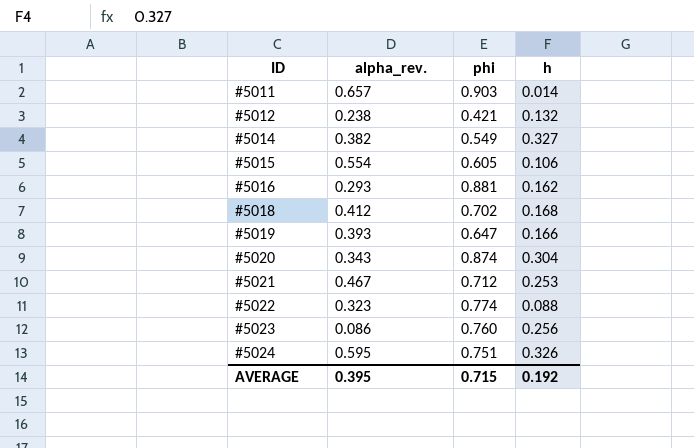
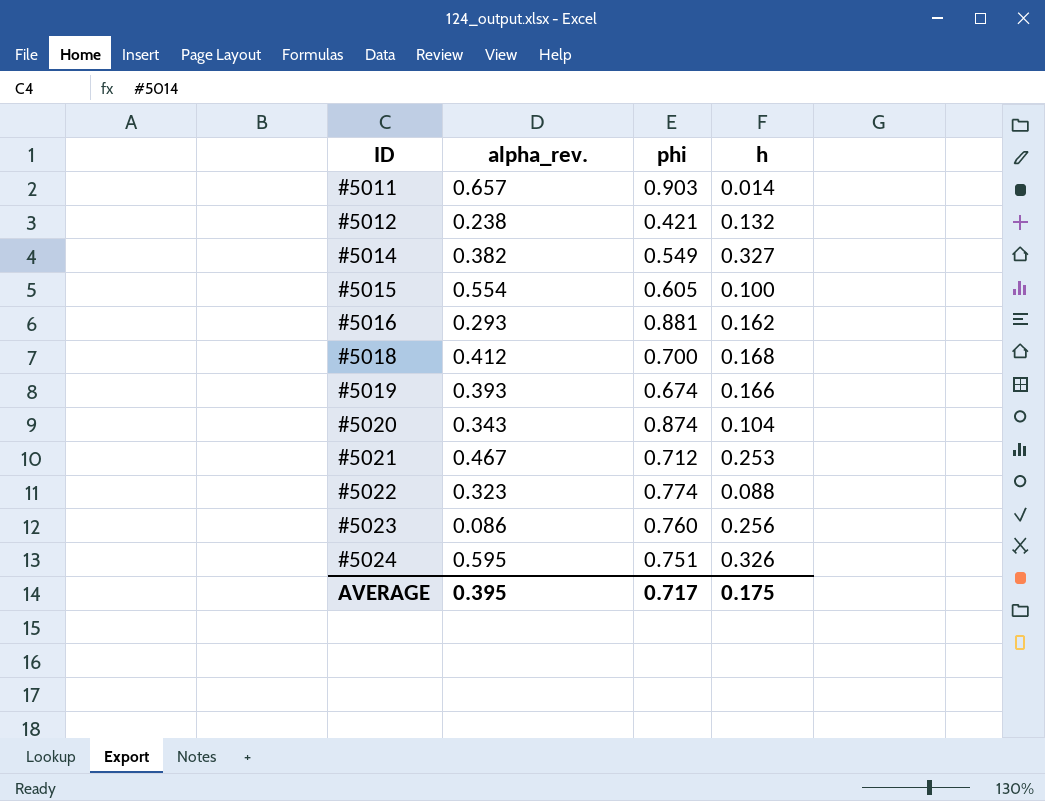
#5015 | h: 0.106 -> 0.100
#5018 | phi: 0.702 -> 0.700
#5019 | phi: 0.647 -> 0.674
#5020 | h: 0.304 -> 0.104
AVERAGE | phi: 0.715 -> 0.717
AVERAGE | h: 0.192 -> 0.175

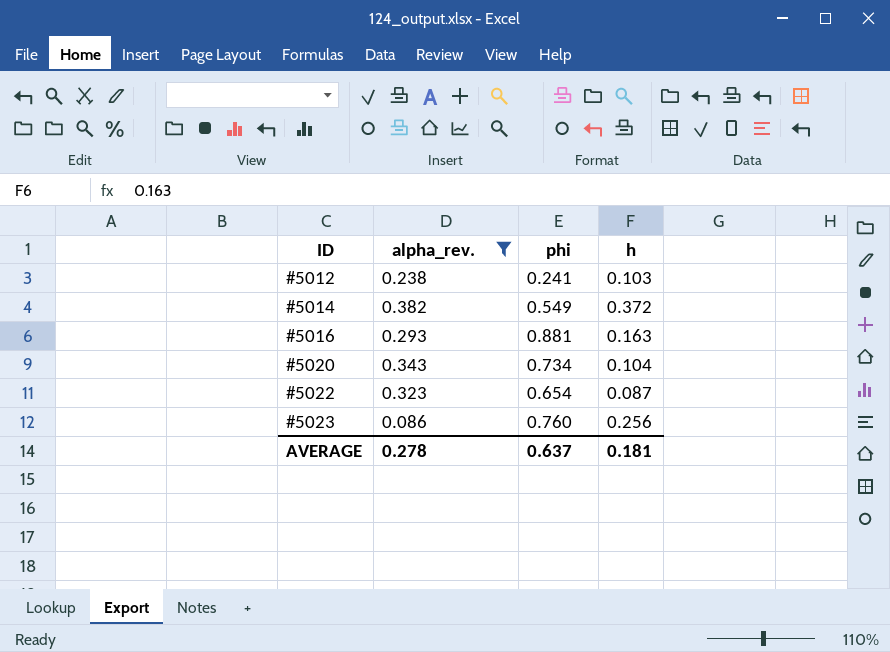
filter: none -> alpha_rev. <= 0.382
#5012 | phi: 0.421 -> 0.241
#5012 | h: 0.132 -> 0.103
#5014 | h: 0.327 -> 0.372
#5016 | h: 0.162 -> 0.163
#5020 | phi: 0.874 -> 0.734
#5022 | phi: 0.774 -> 0.654
#5022 | h: 0.088 -> 0.087
AVERAGE | alpha_rev.: 0.395 -> 0.278
AVERAGE | phi: 0.717 -> 0.637
AVERAGE | h: 0.175 -> 0.181

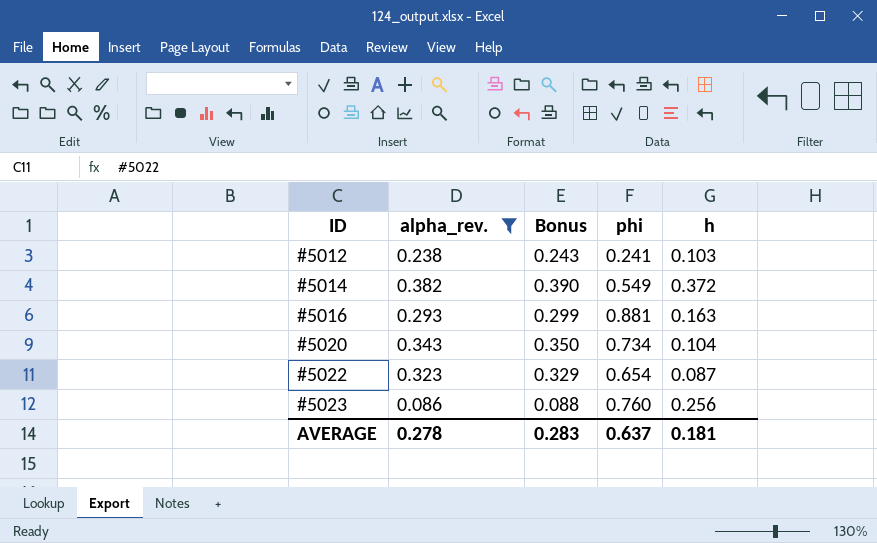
column Bonus | formula: none -> [alpha_rev.] * 1.02

